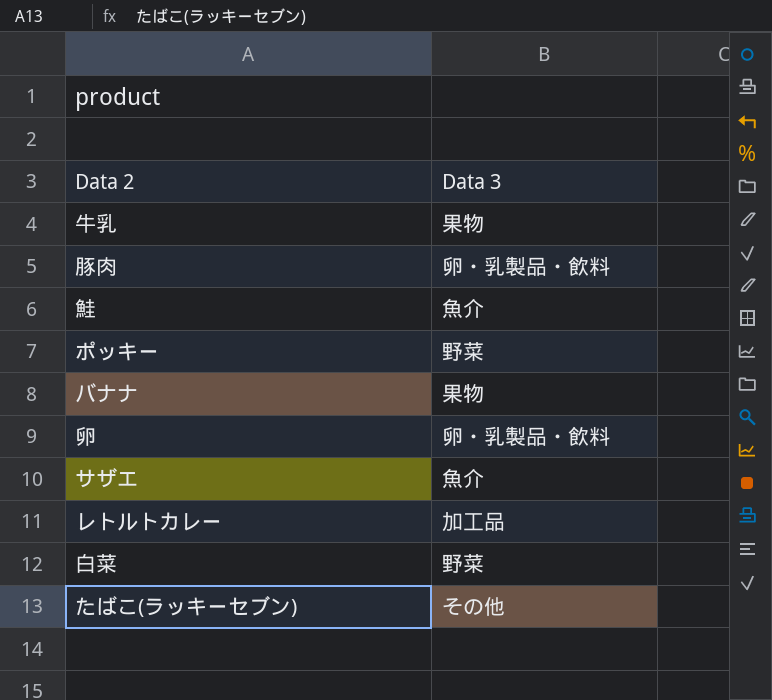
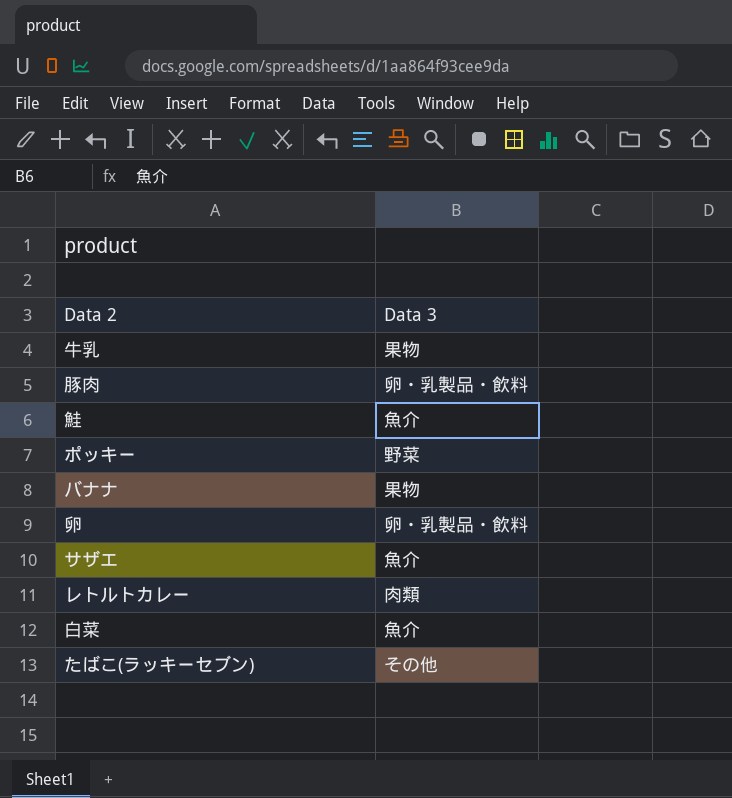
レトルトカレー | Data 3: 加工品 -> 肉類
白菜 | Data 3: 野菜 -> 魚介

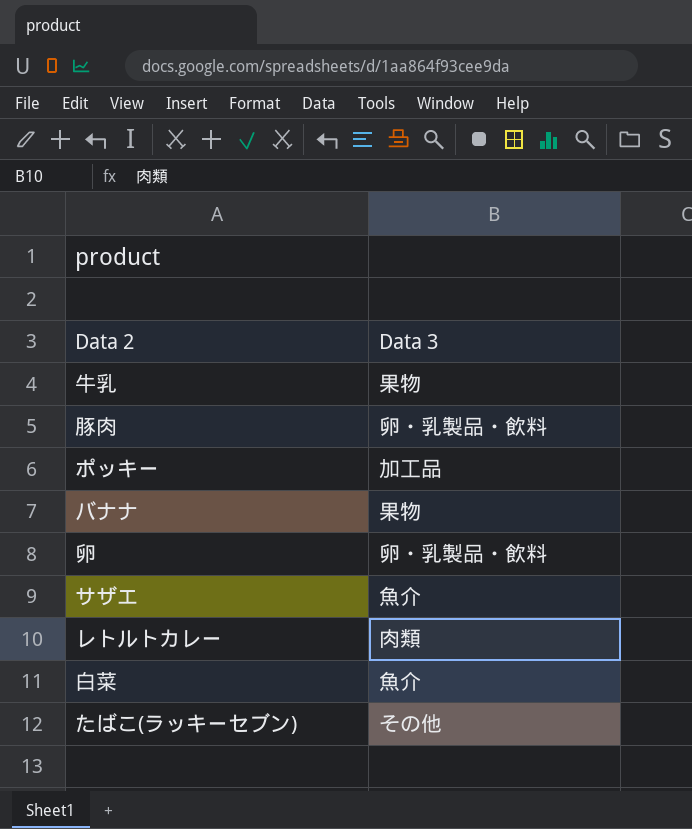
row 鮭: 魚介 -> none
ポッキー | Data 3: 野菜 -> 加工品

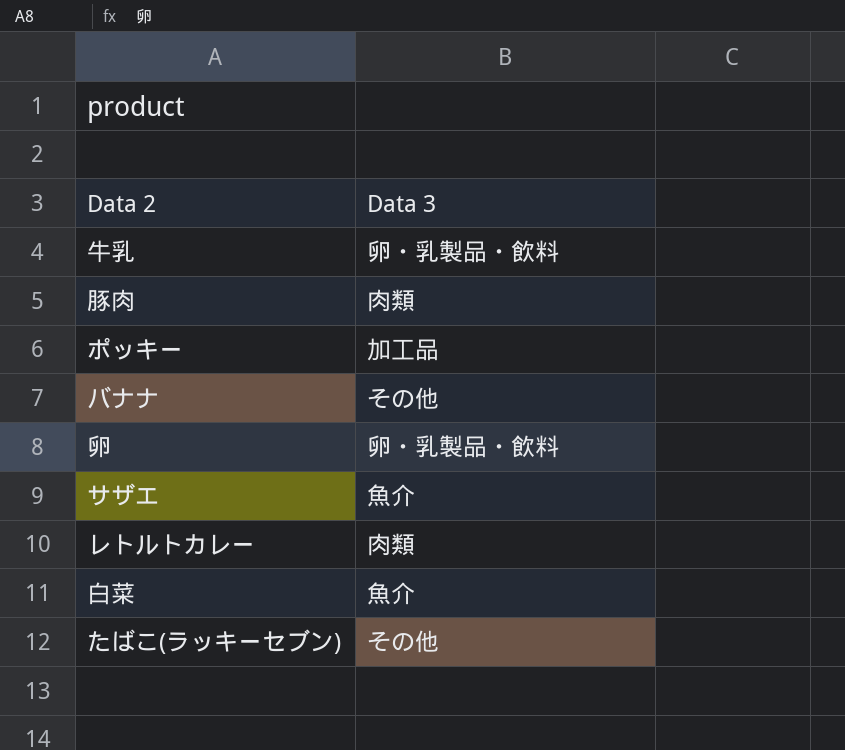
牛乳 | Data 3: 果物 -> 卵・乳製品・飲料
豚肉 | Data 3: 卵・乳製品・飲料 -> 肉類
バナナ | Data 3: 果物 -> その他

